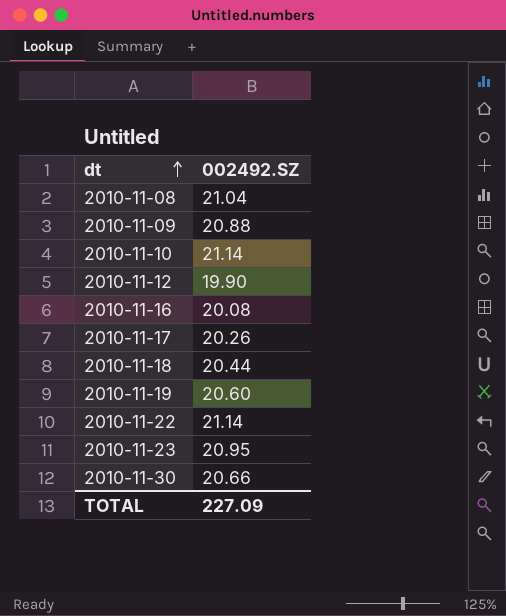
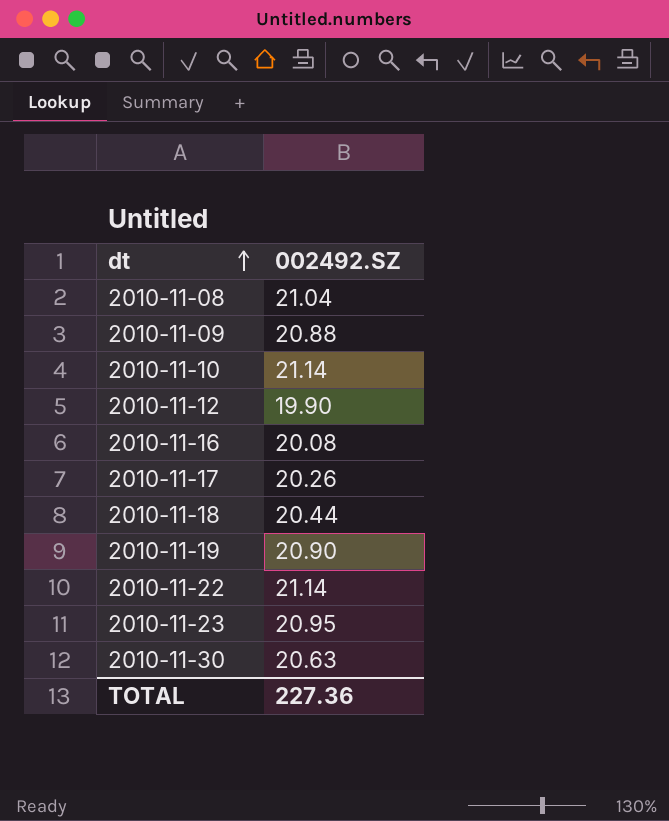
2010-11-19 | 002492.SZ: 20.60 -> 20.90
2010-11-30 | 002492.SZ: 20.66 -> 20.63
TOTAL | 002492.SZ: 227.09 -> 227.36

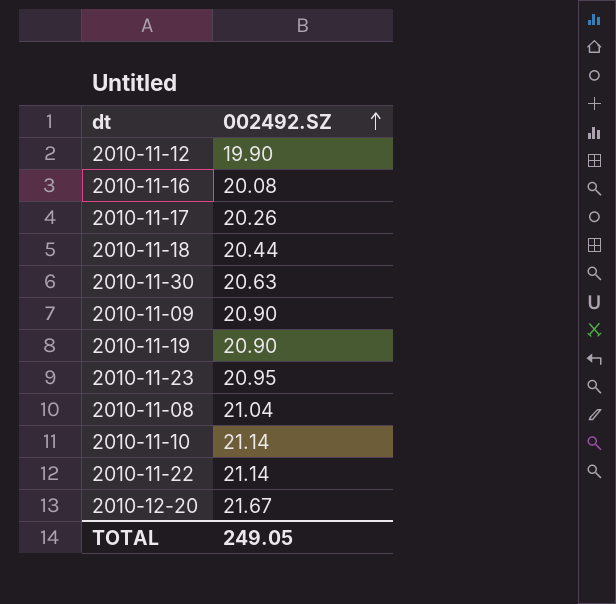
row order: dt ascending -> 002492.SZ ascending
2010-11-09 | 002492.SZ: 20.88 -> 20.90
row 2010-12-20: none -> 21.67
TOTAL | 002492.SZ: 227.36 -> 249.05

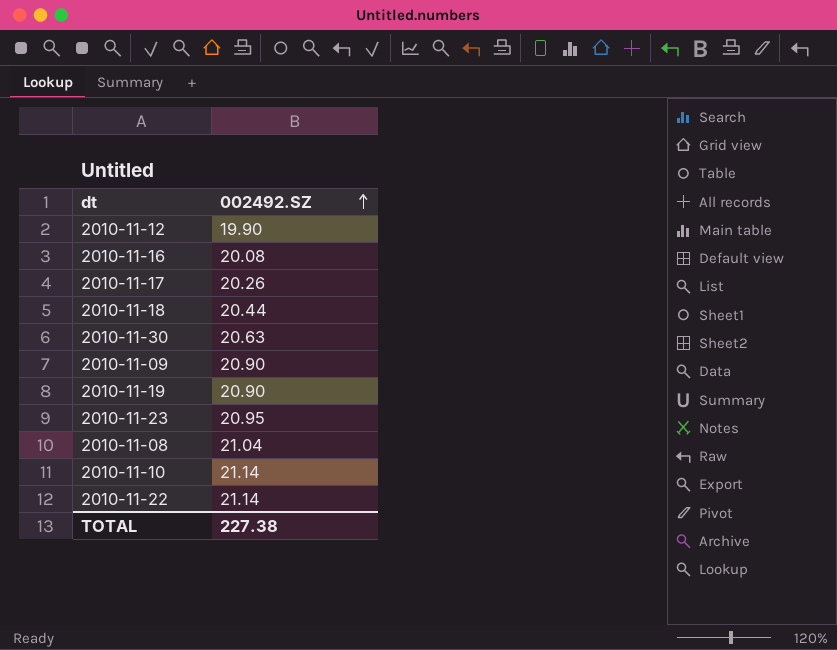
row 2010-12-20: 21.67 -> none
TOTAL | 002492.SZ: 249.05 -> 227.38

